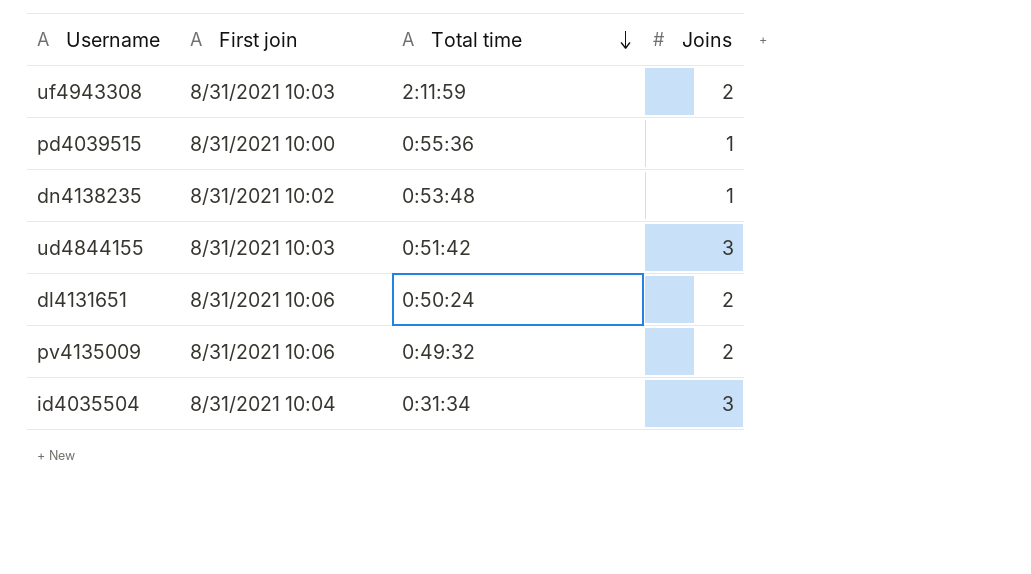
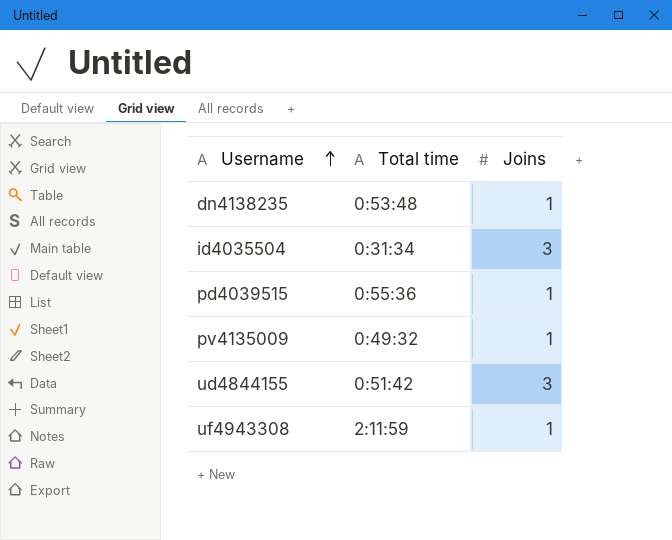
row order: Total time descending -> Username ascending
column First join | position: 2 -> none
row dl4131651: 8/31/2021 10:06 | 0:50:24 | 2 -> none
pv4135009 | Joins: 2 -> 1
uf4943308 | Joins: 2 -> 1

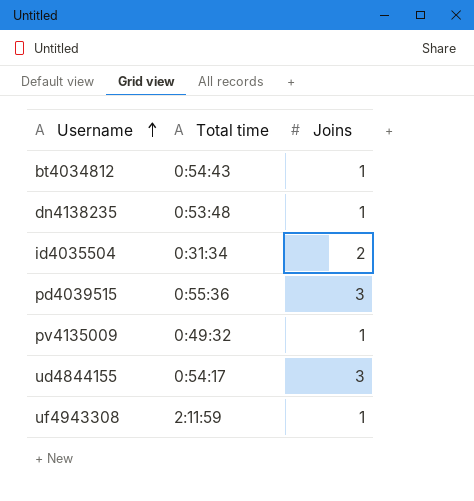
row bt4034812: none -> 0:54:43 | 1
id4035504 | Joins: 3 -> 2
pd4039515 | Joins: 1 -> 3
ud4844155 | Total time: 0:51:42 -> 0:54:17

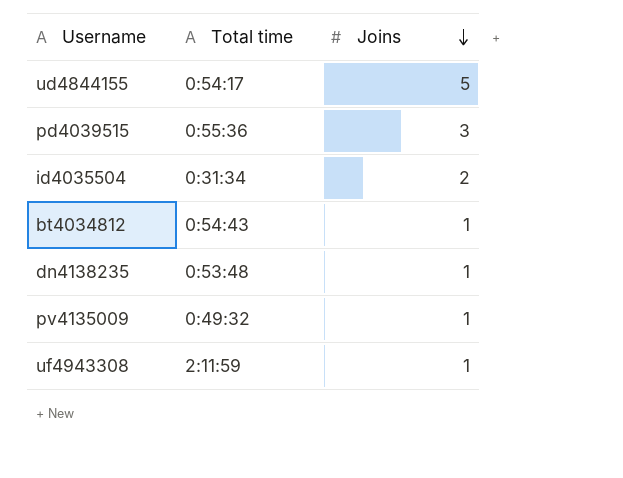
row order: Username ascending -> Joins descending
ud4844155 | Joins: 3 -> 5

